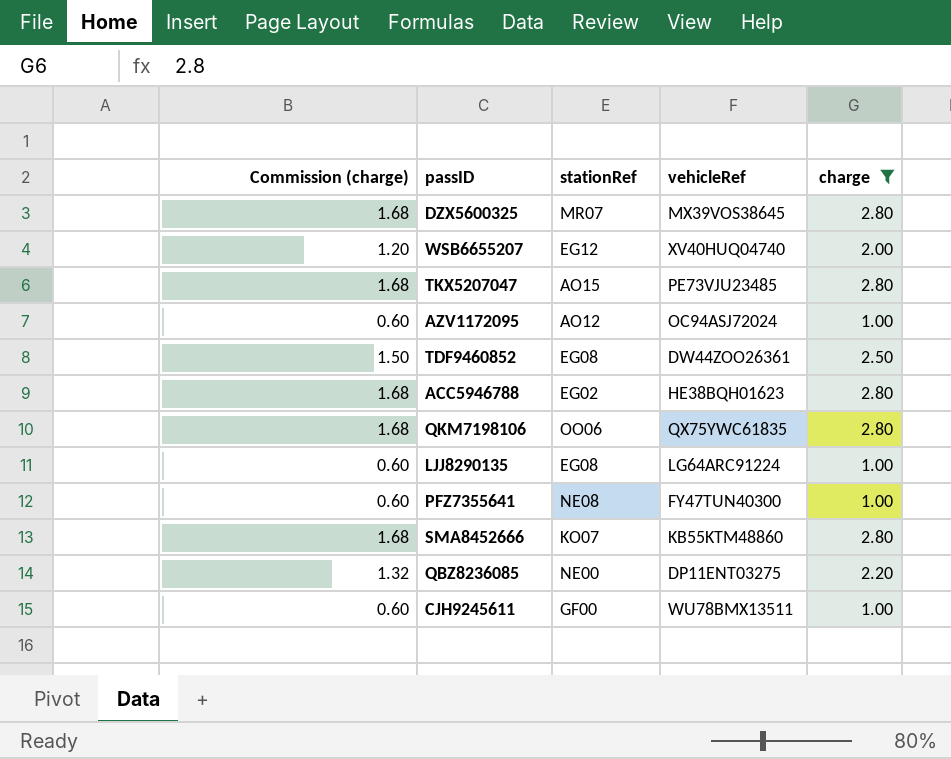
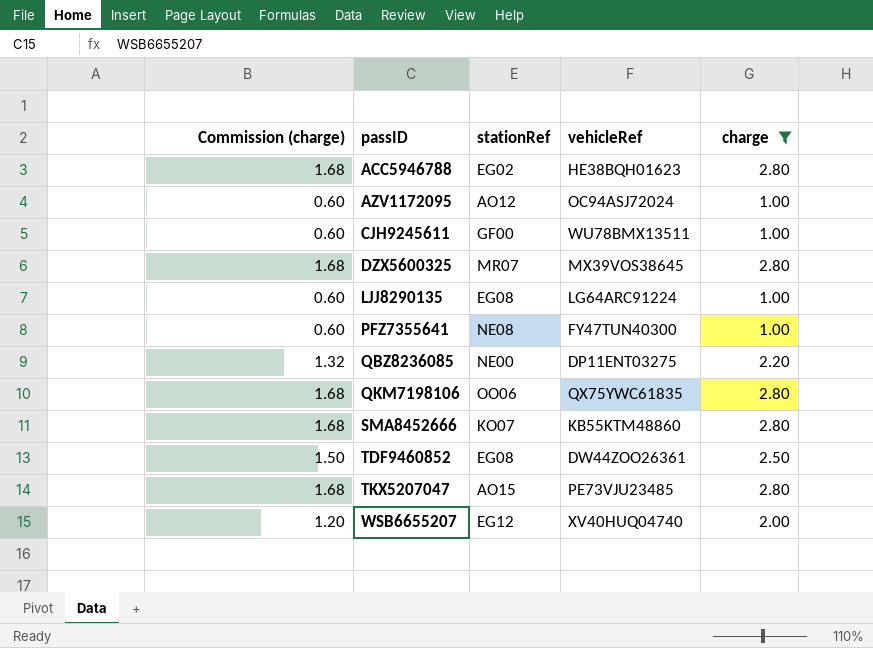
row order: none -> passID ascending

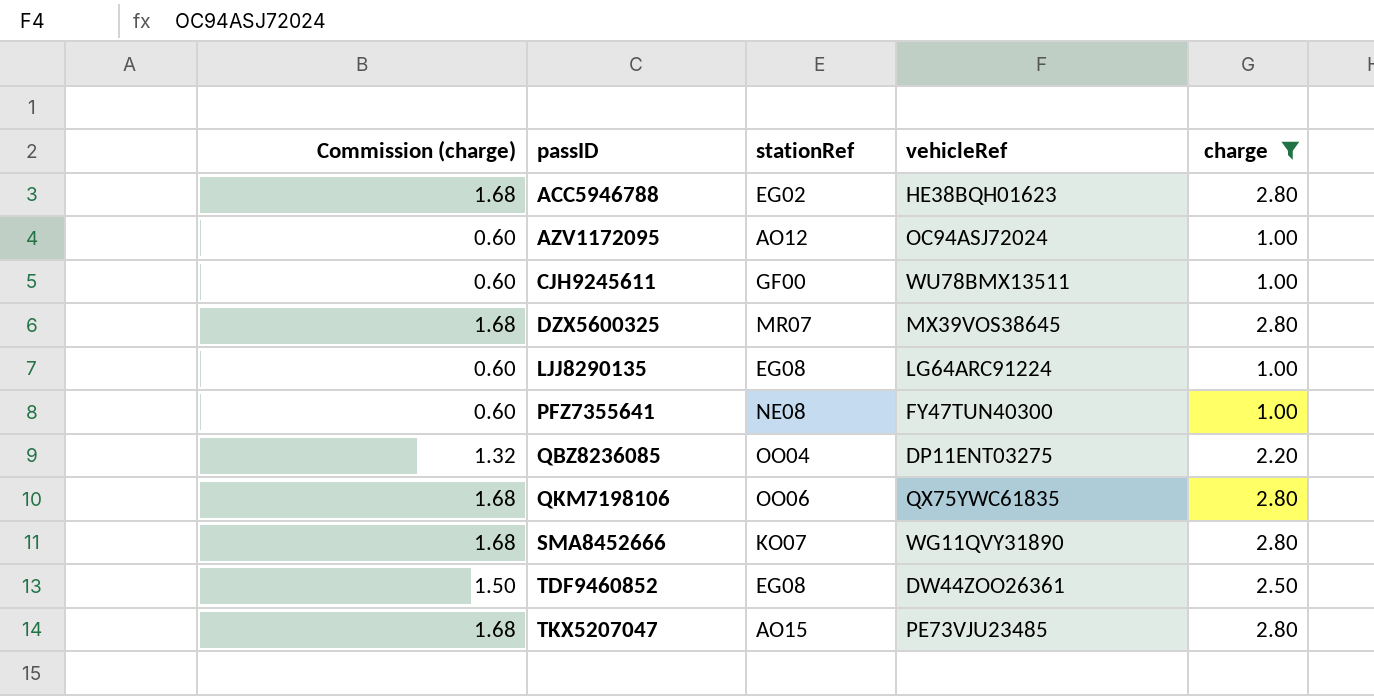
row WSB6655207: 1.20 | EG12 | XV40HUQ04740 | 2.00 -> none
QBZ8236085 | stationRef: NE00 -> OO04
SMA8452666 | vehicleRef: KB55KTM48860 -> WG11QVY31890

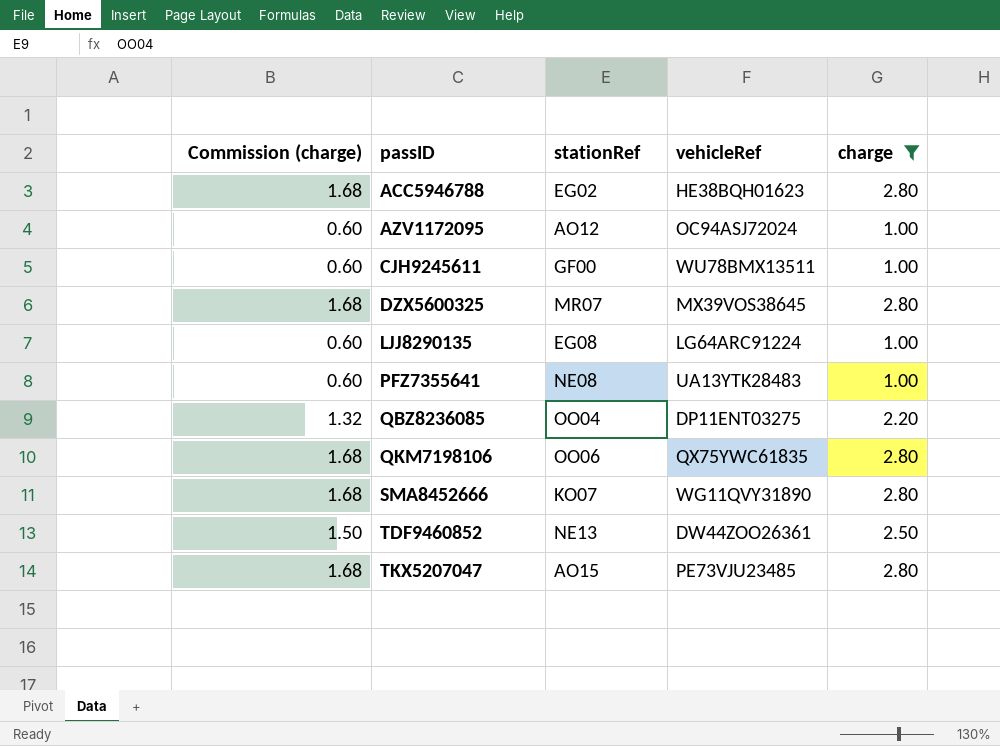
PFZ7355641 | vehicleRef: FY47TUN40300 -> UA13YTK28483
TDF9460852 | stationRef: EG08 -> NE13

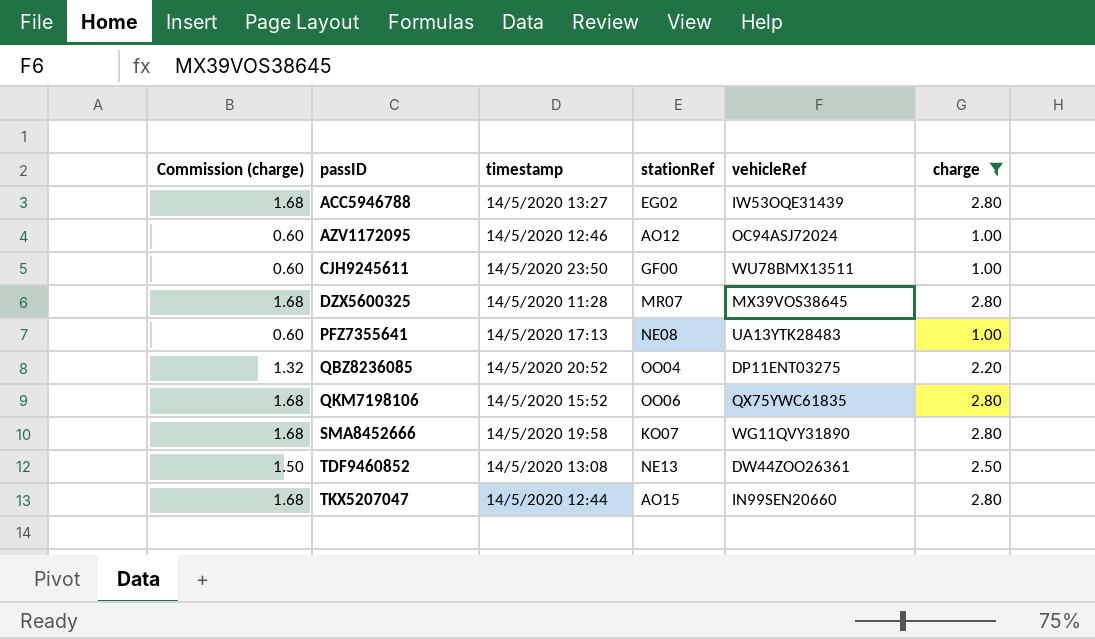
column timestamp | position: none -> 3
row LJJ8290135: 0.60 | EG08 | LG64ARC91224 | 1.00 -> none
ACC5946788 | vehicleRef: HE38BQH01623 -> IW53OQE31439
TKX5207047 | vehicleRef: PE73VJU23485 -> IN99SEN20660

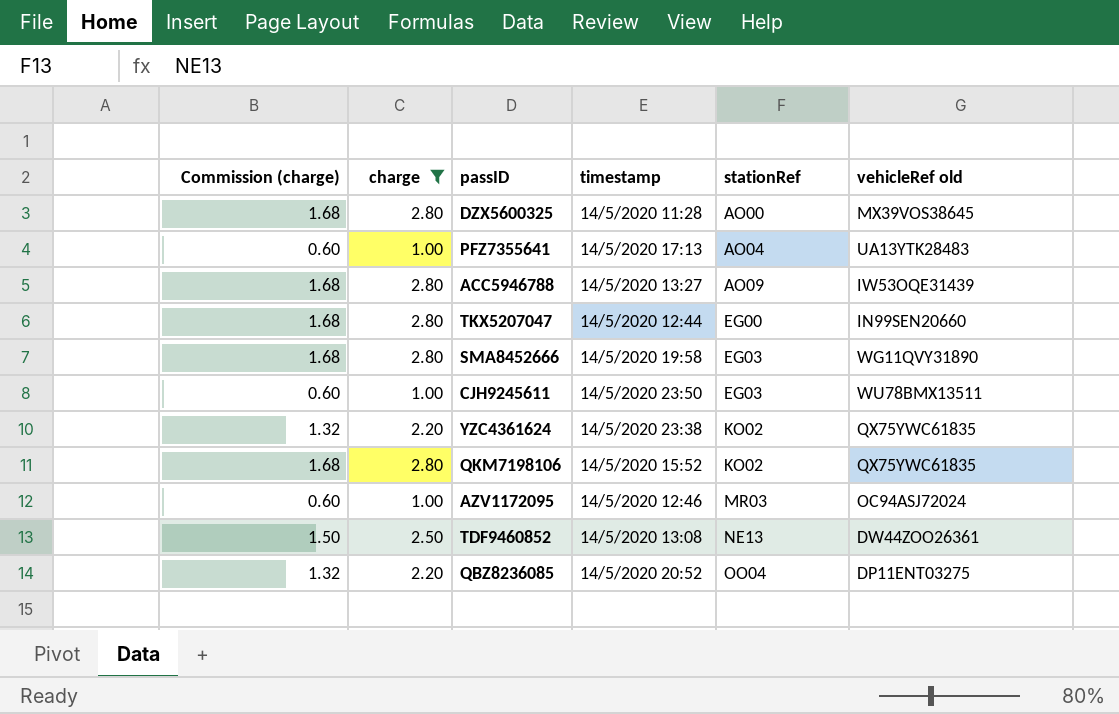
row order: passID ascending -> stationRef ascending
column charge | position: 6 -> 2
column name: vehicleRef -> vehicleRef old
DZX5600325 | stationRef: MR07 -> AO00
PFZ7355641 | stationRef: NE08 -> AO04
ACC5946788 | stationRef: EG02 -> AO09
TKX5207047 | stationRef: AO15 -> EG00
SMA8452666 | stationRef: KO07 -> EG03
CJH9245611 | stationRef: GF00 -> EG03
row YZC4361624: none -> 1.32 | 2.20 | 14/5/2020 23:38 | KO02 | QX75YWC61835
QKM7198106 | stationRef: OO06 -> KO02
AZV1172095 | stationRef: AO12 -> MR03

